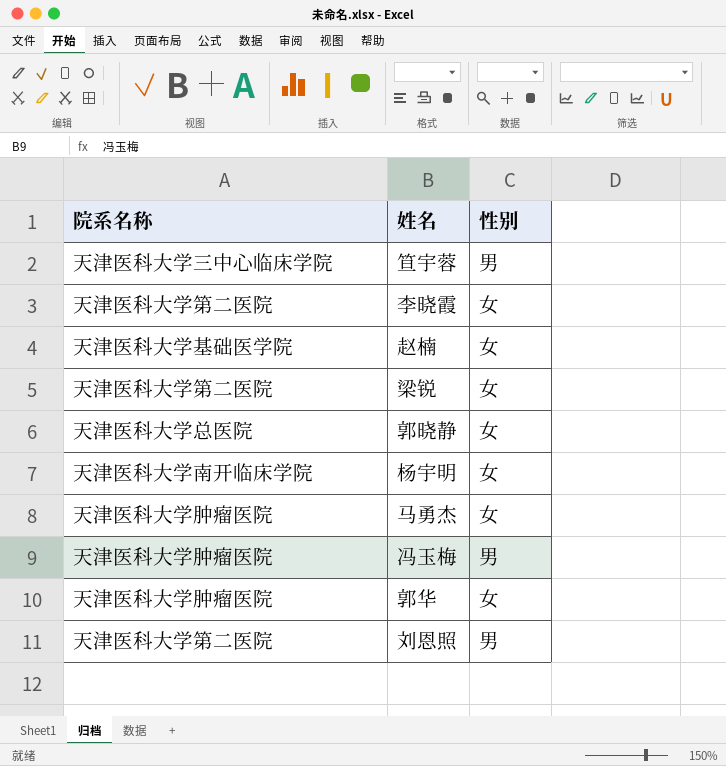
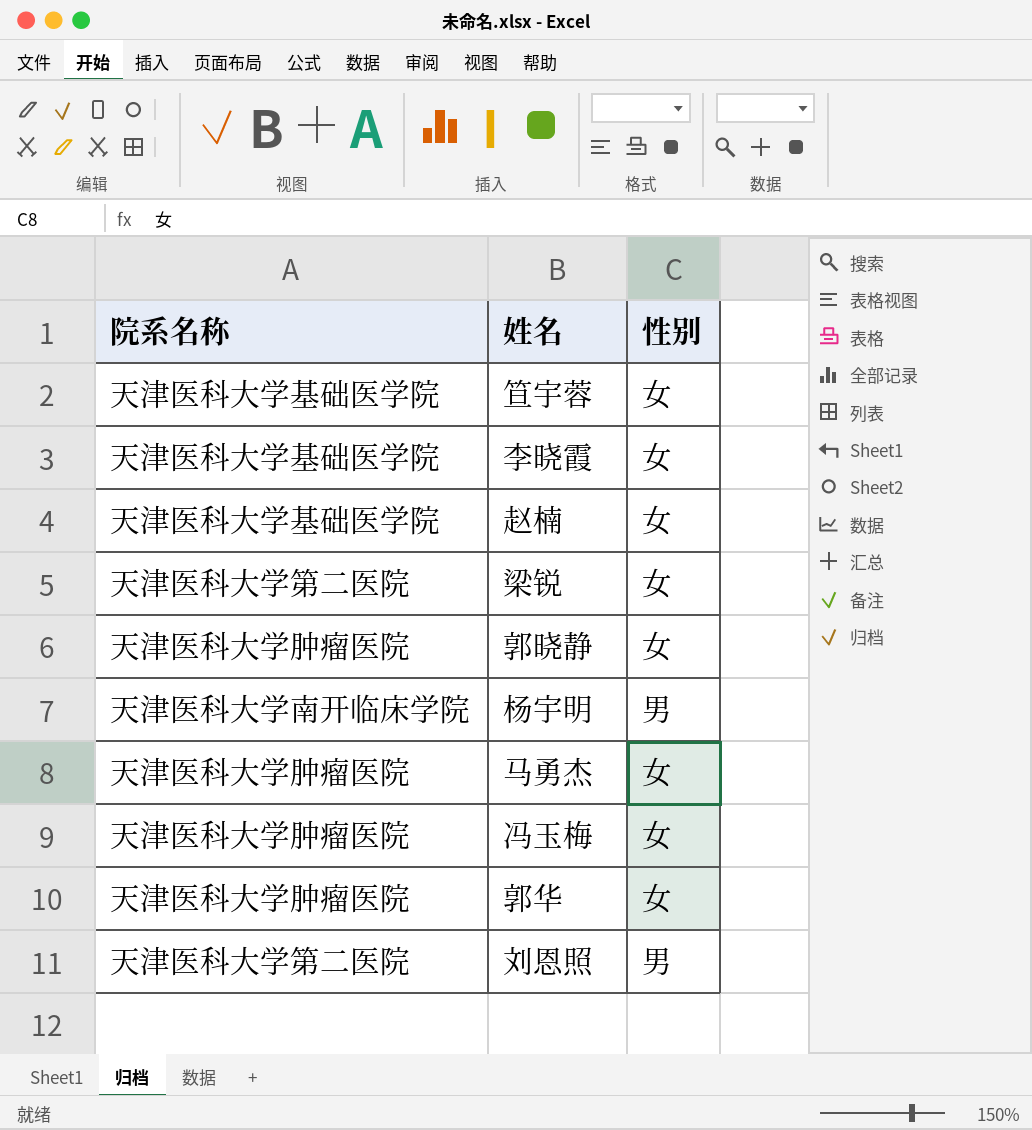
笪宇蓉 | 院系名称: 天津医科大学三中心临床学院 -> 天津医科大学基础医学院
笪宇蓉 | 性别: 男 -> 女
李晓霞 | 院系名称: 天津医科大学第二医院 -> 天津医科大学基础医学院
郭晓静 | 院系名称: 天津医科大学总医院 -> 天津医科大学肿瘤医院
杨宇明 | 性别: 女 -> 男
冯玉梅 | 性别: 男 -> 女

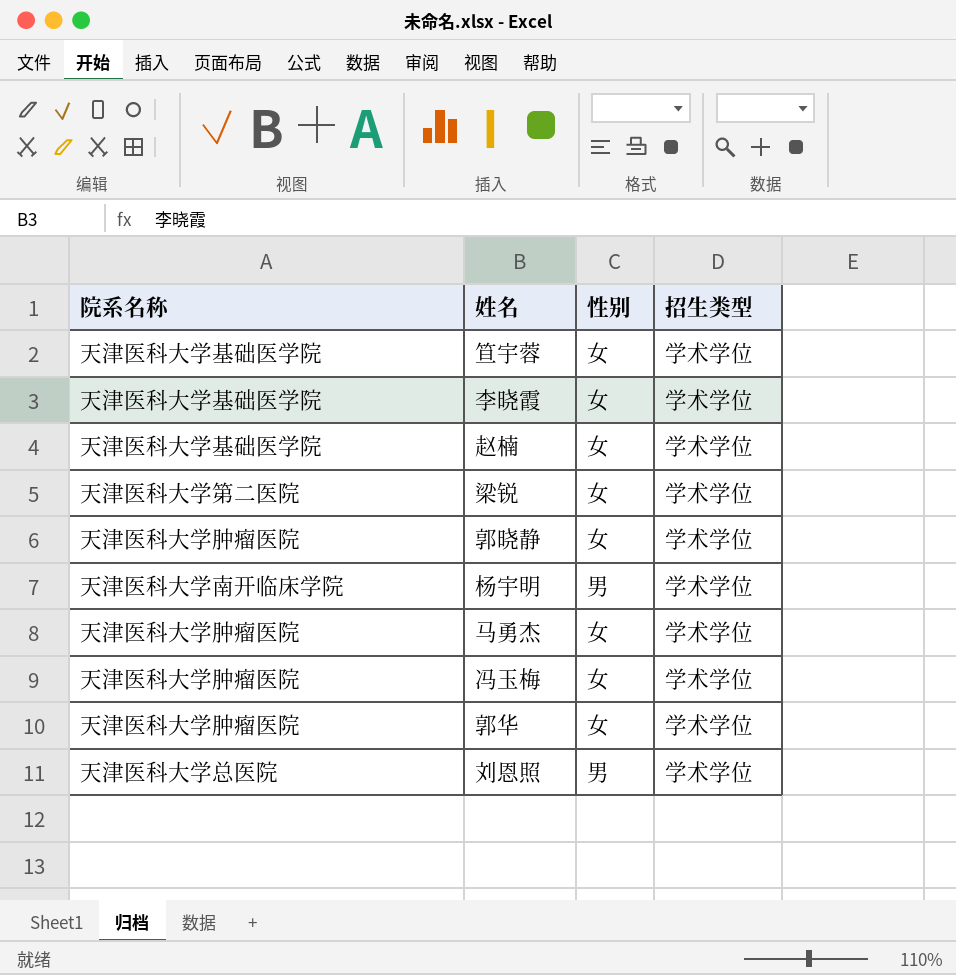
column 招生类型 | position: none -> 4
刘恩照 | 院系名称: 天津医科大学第二医院 -> 天津医科大学总医院

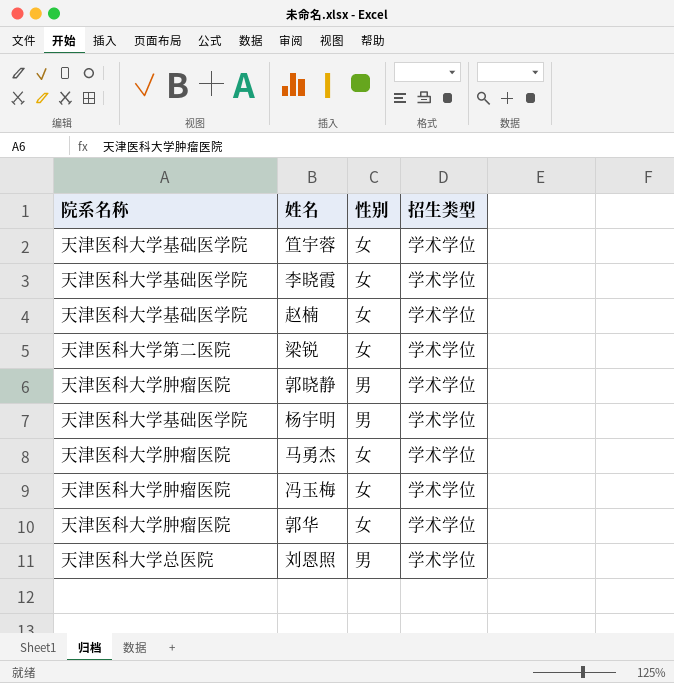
郭晓静 | 性别: 女 -> 男
杨宇明 | 院系名称: 天津医科大学南开临床学院 -> 天津医科大学基础医学院

